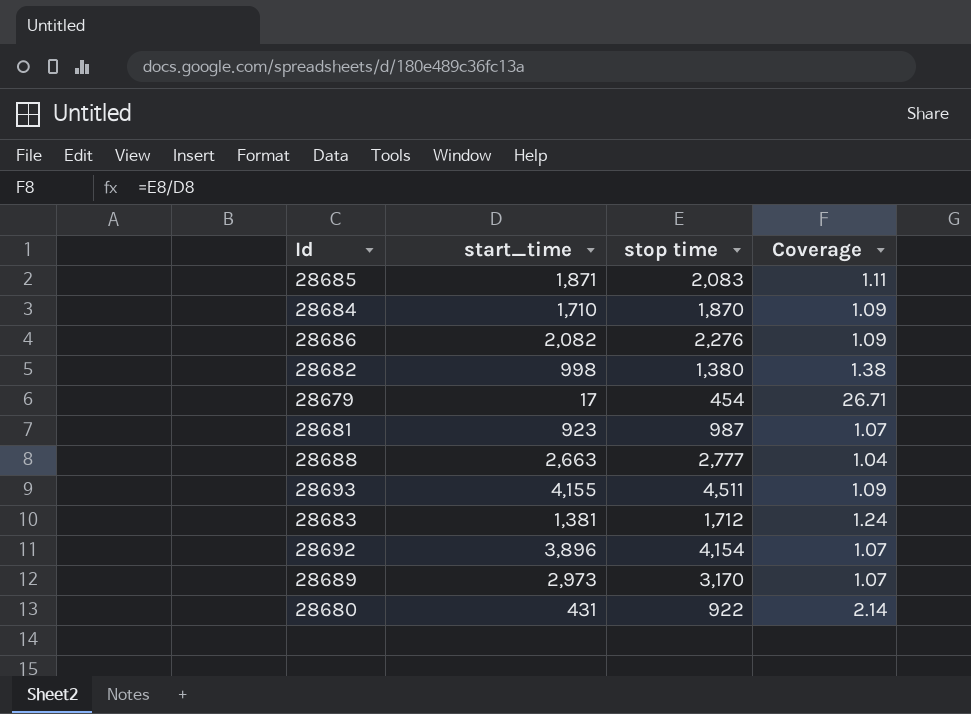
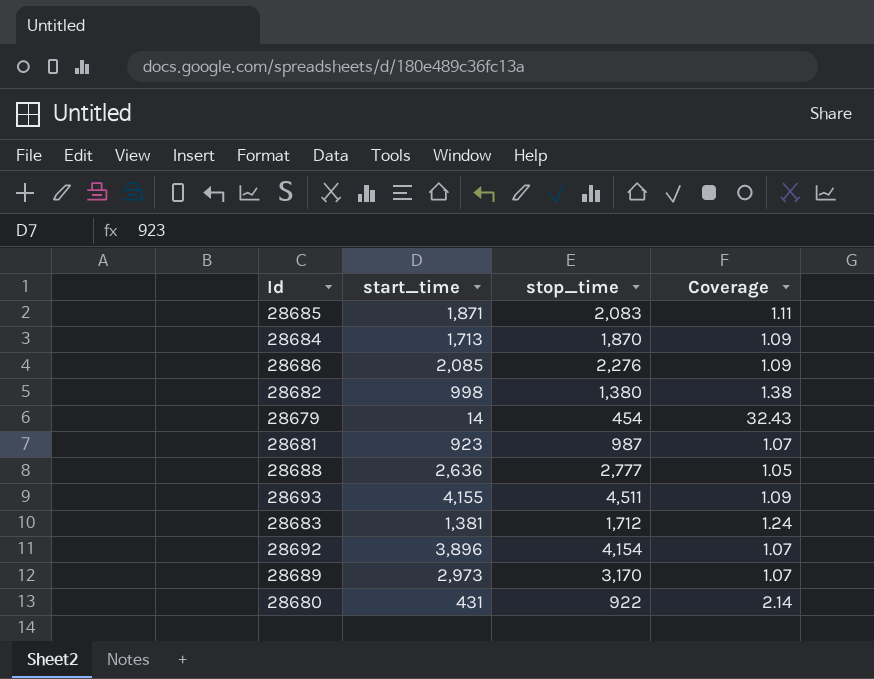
column name: stop time -> stop_time
28684 | start_time: 1,710 -> 1,713
28686 | start_time: 2,082 -> 2,085
28679 | start_time: 17 -> 14
28679 | Coverage: 26.71 -> 32.43
28688 | start_time: 2,663 -> 2,636
28688 | Coverage: 1.04 -> 1.05

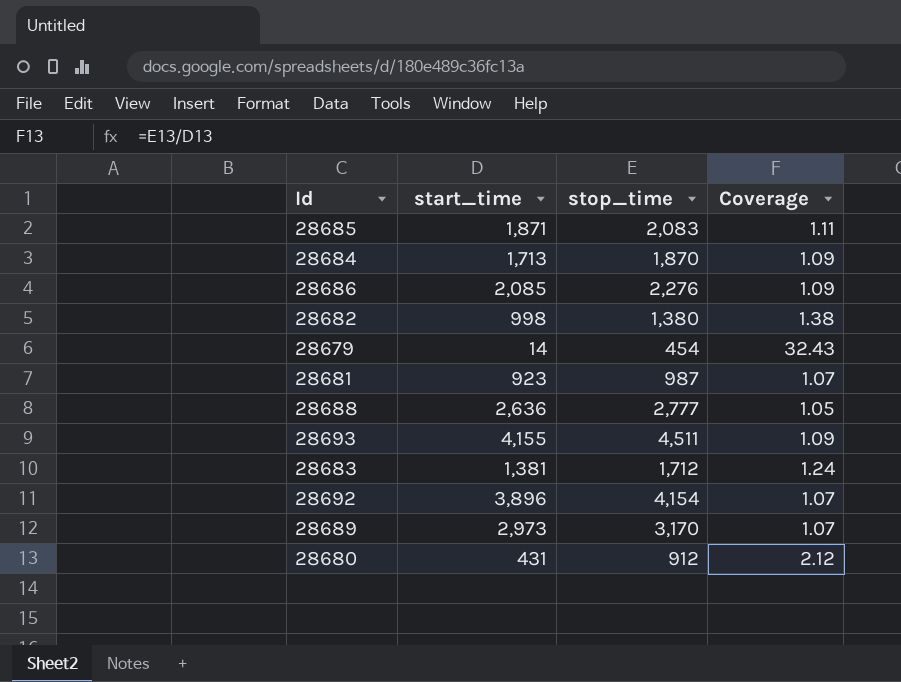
28680 | stop_time: 922 -> 912
28680 | Coverage: 2.14 -> 2.12

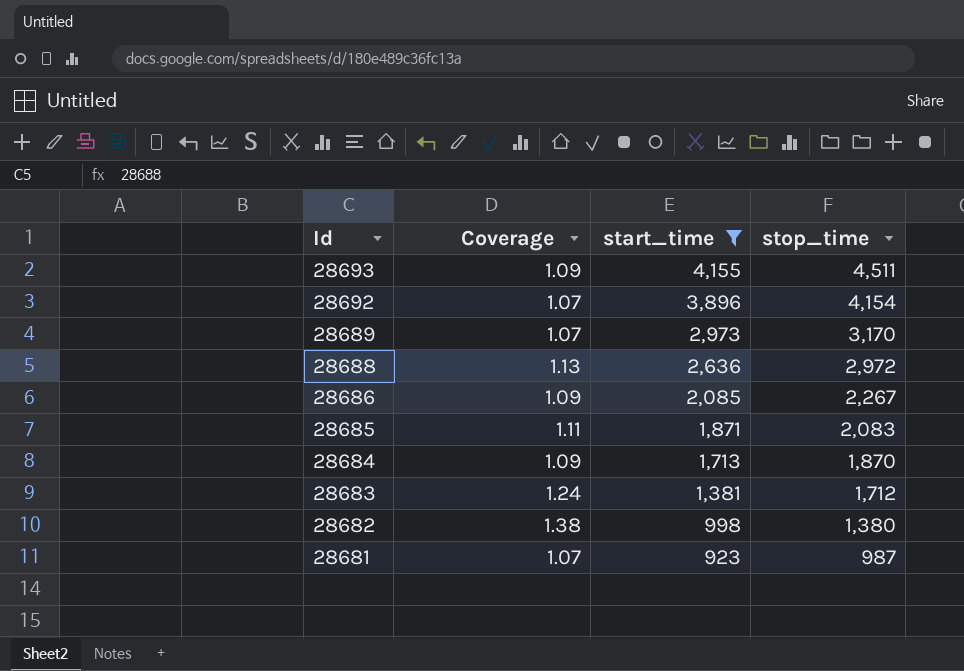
filter: none -> start_time >= 923
row order: none -> Id descending
column Coverage | position: 4 -> 2
28688 | Coverage: 1.05 -> 1.13
28688 | stop_time: 2,777 -> 2,972
28686 | stop_time: 2,276 -> 2,267

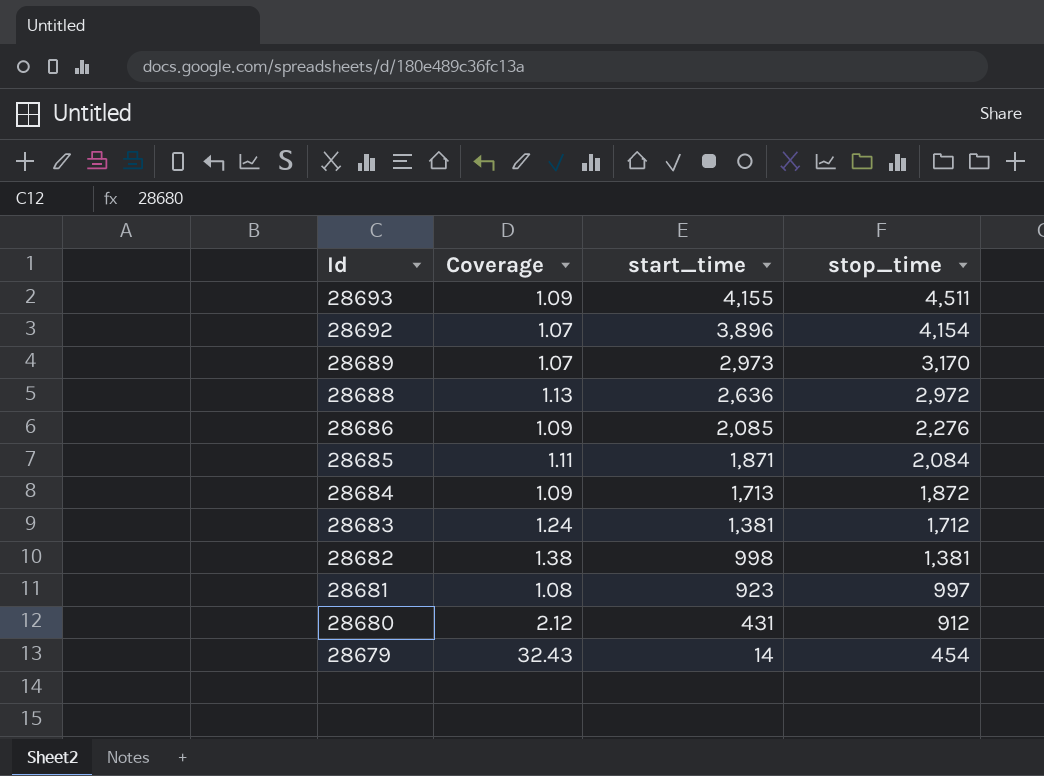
filter: start_time >= 923 -> none
28686 | stop_time: 2,267 -> 2,276
28685 | stop_time: 2,083 -> 2,084
28684 | stop_time: 1,870 -> 1,872
28682 | stop_time: 1,380 -> 1,381
28681 | Coverage: 1.07 -> 1.08
28681 | stop_time: 987 -> 997

